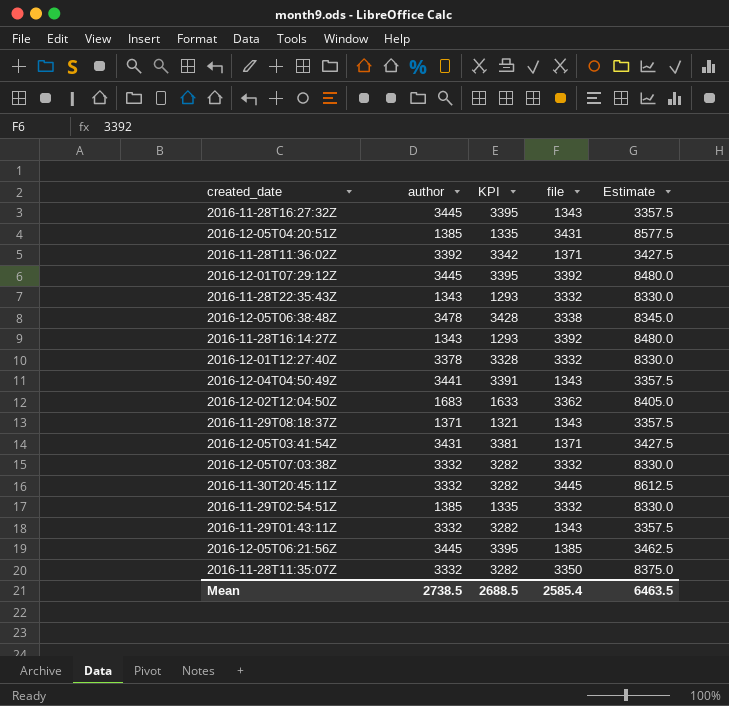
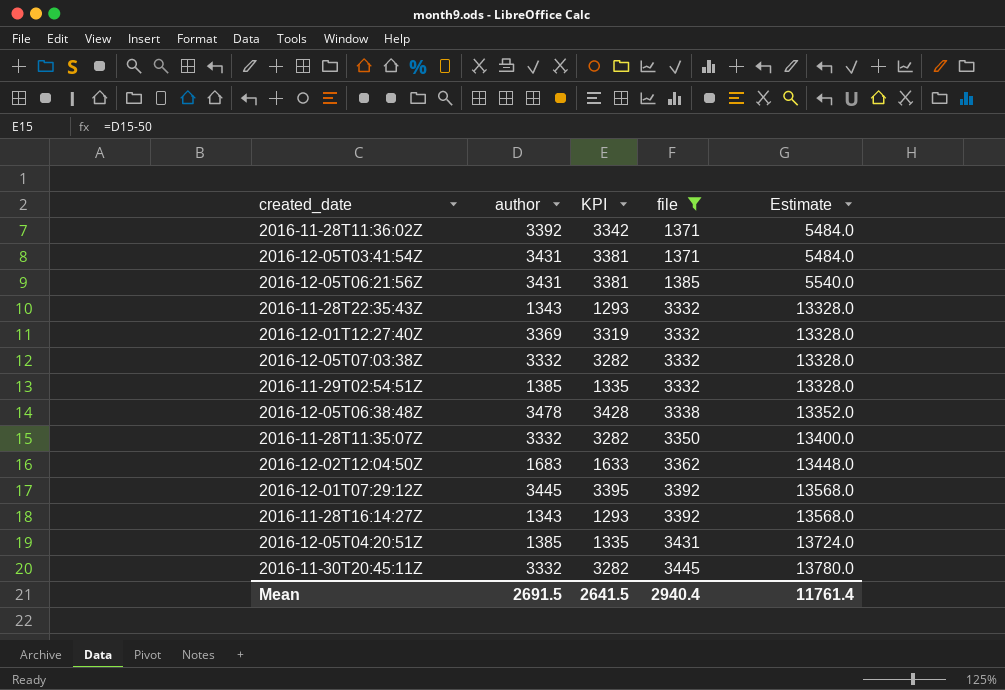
filter: none -> file != 1343
row order: none -> file ascending
column Estimate | formula: [file] * 2.5 -> [file] * 4
2016-12-05T06:21:56Z | author: 3445 -> 3431
2016-12-05T06:21:56Z | KPI: 3395 -> 3381
2016-12-01T12:27:40Z | author: 3378 -> 3369
2016-12-01T12:27:40Z | KPI: 3328 -> 3319
Mean | author: 2738.5 -> 2691.5
Mean | KPI: 2688.5 -> 2641.5
Mean | file: 2585.4 -> 2940.4
Mean | Estimate: 6463.5 -> 11761.4

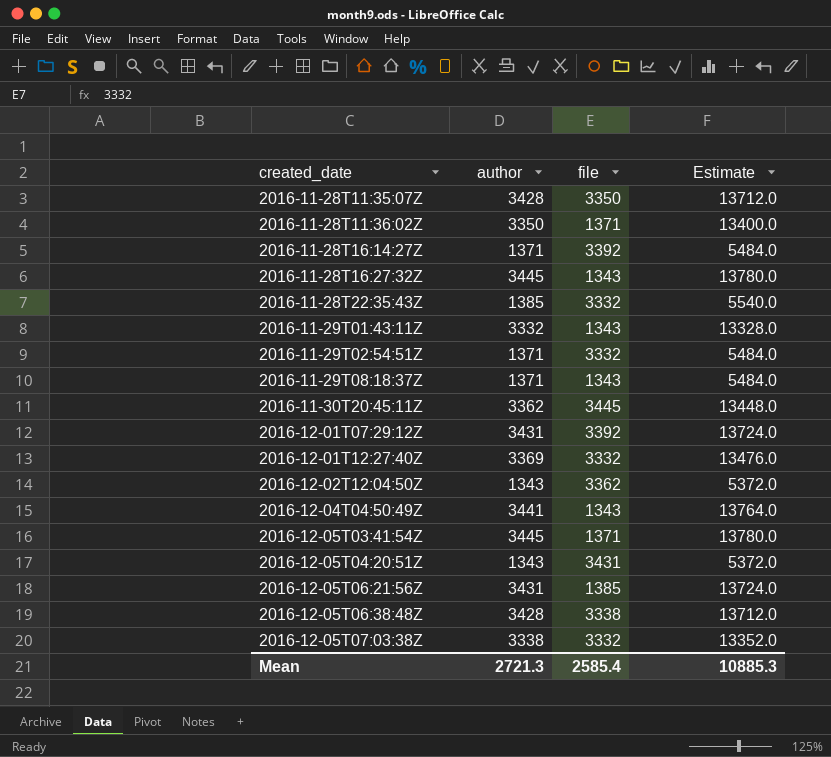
filter: file != 1343 -> none
row order: file ascending -> created_date ascending
column KPI | formula: [author] - 50 -> none
column Estimate | formula: [file] * 4 -> [author] * 4
2016-11-28T11:35:07Z | author: 3332 -> 3428
2016-11-28T11:36:02Z | author: 3392 -> 3350
2016-11-28T16:14:27Z | author: 1343 -> 1371
2016-11-28T22:35:43Z | author: 1343 -> 1385
2016-11-29T02:54:51Z | author: 1385 -> 1371
2016-11-30T20:45:11Z | author: 3332 -> 3362
2016-12-01T07:29:12Z | author: 3445 -> 3431
2016-12-02T12:04:50Z | author: 1683 -> 1343
2016-12-05T03:41:54Z | author: 3431 -> 3445
2016-12-05T04:20:51Z | author: 1385 -> 1343
2016-12-05T06:38:48Z | author: 3478 -> 3428
2016-12-05T07:03:38Z | author: 3332 -> 3338
Mean | author: 2691.5 -> 2721.3
Mean | file: 2940.4 -> 2585.4
Mean | Estimate: 11761.4 -> 10885.3

